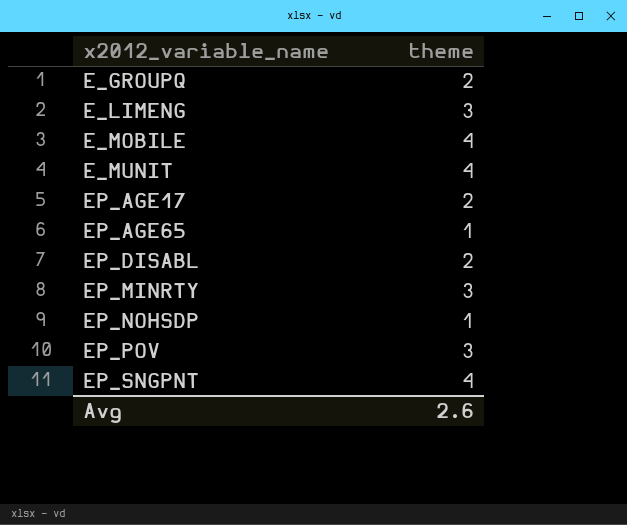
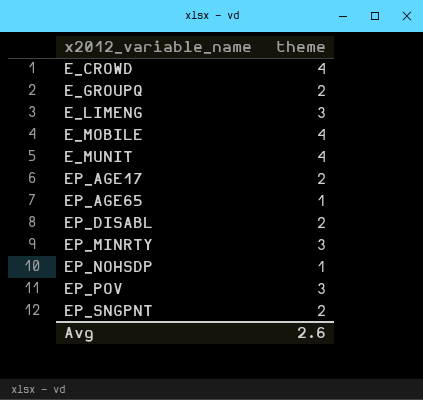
row E_CROWD: none -> 4
EP_SNGPNT | theme: 4 -> 2

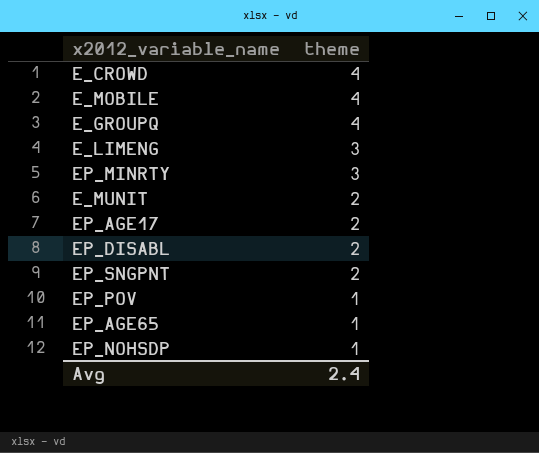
row order: x2012_variable_name ascending -> theme descending
E_GROUPQ | theme: 2 -> 4
E_MUNIT | theme: 4 -> 2
EP_POV | theme: 3 -> 1
Avg | theme: 2.6 -> 2.4

